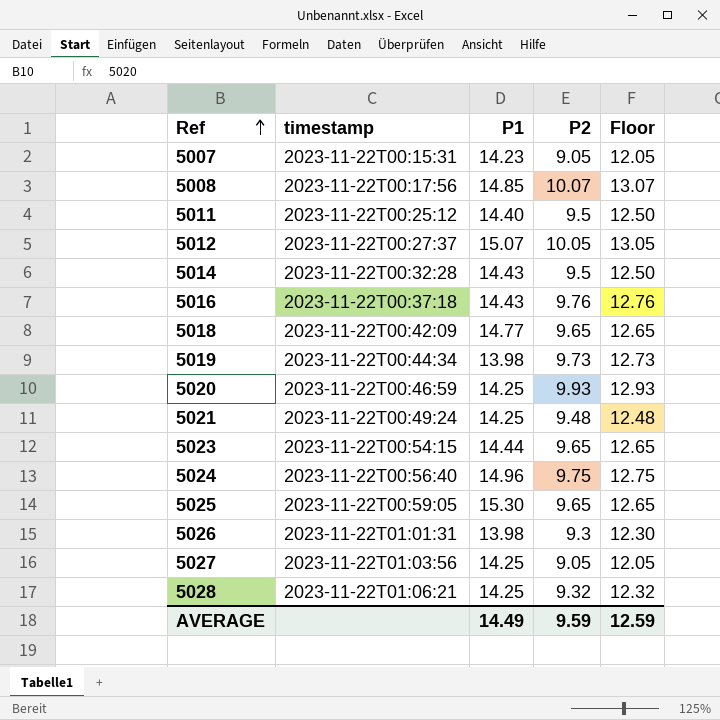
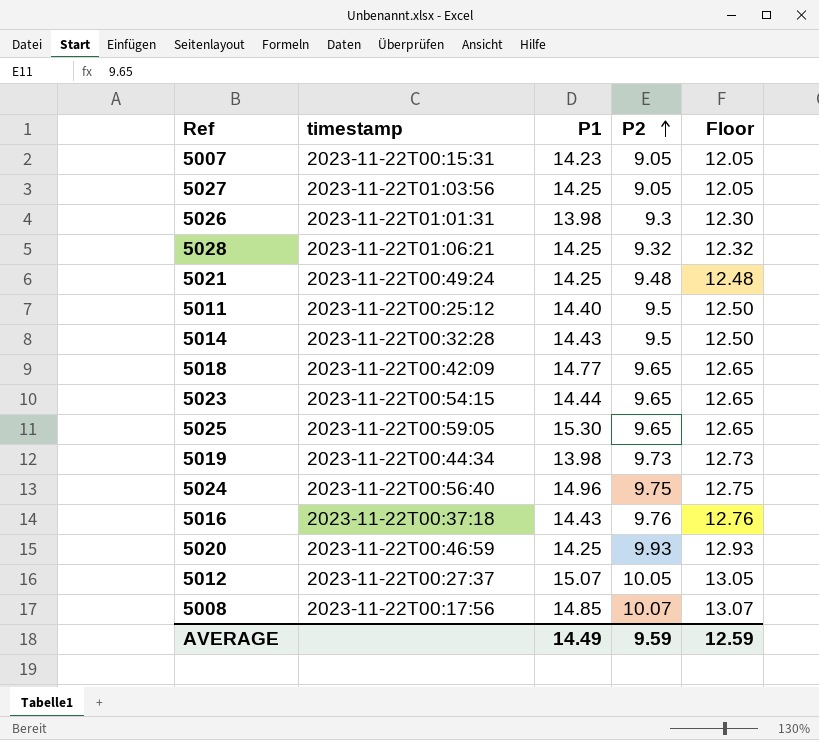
row order: Ref ascending -> P2 ascending

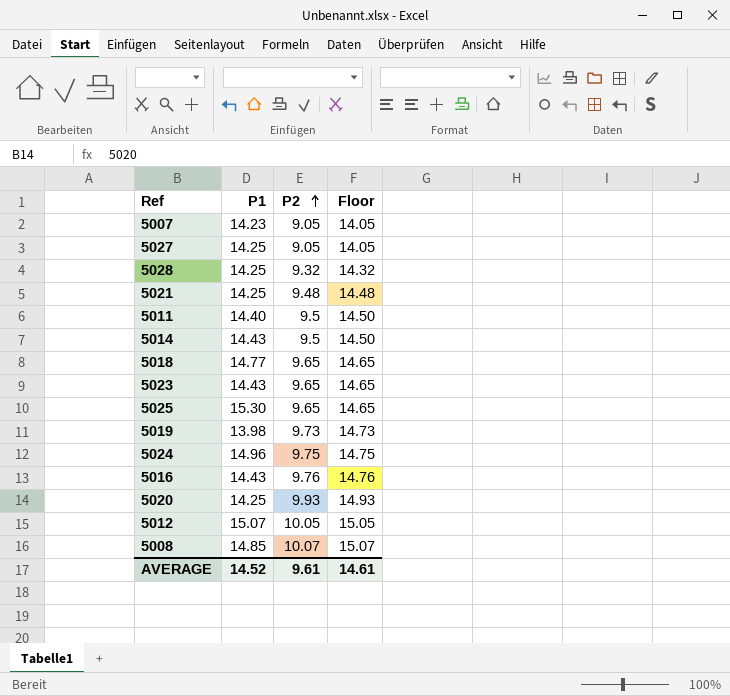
column timestamp | position: 2 -> none
column Floor | formula: [P2] + 3 -> [P2] + 5
row 5026: 2023-11-22T01:01:31 | 13.98 | 9.3 | 12.30 -> none
5023 | P1: 14.44 -> 14.43
AVERAGE | P1: 14.49 -> 14.52
AVERAGE | P2: 9.59 -> 9.61
AVERAGE | Floor: 12.59 -> 14.61

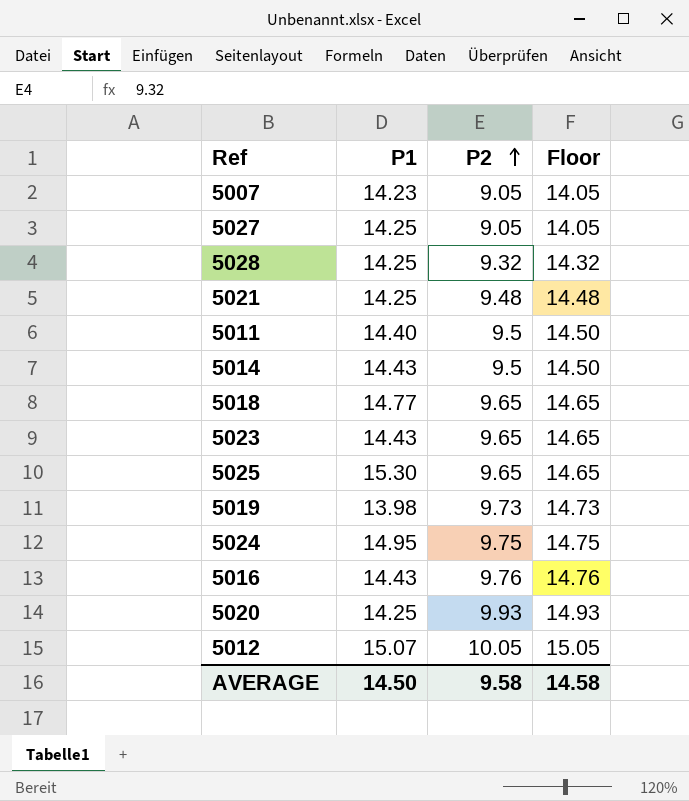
row 5008: 14.85 | 10.07 | 15.07 -> none
5024 | P1: 14.96 -> 14.95
AVERAGE | P1: 14.52 -> 14.50
AVERAGE | P2: 9.61 -> 9.58
AVERAGE | Floor: 14.61 -> 14.58

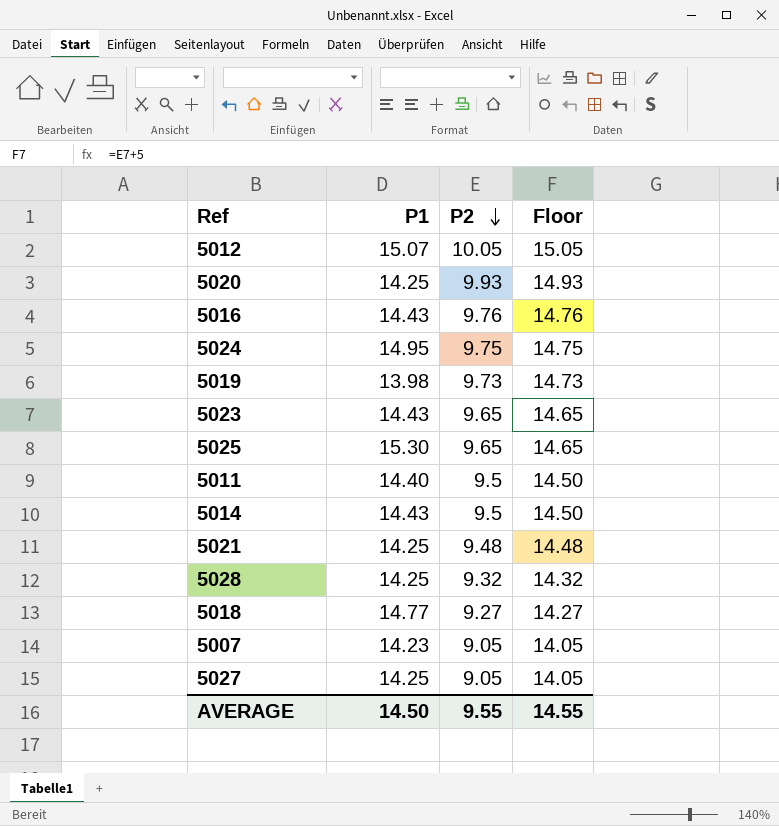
row order: P2 ascending -> P2 descending
5018 | P2: 9.65 -> 9.27
5018 | Floor: 14.65 -> 14.27
AVERAGE | P2: 9.58 -> 9.55
AVERAGE | Floor: 14.58 -> 14.55

